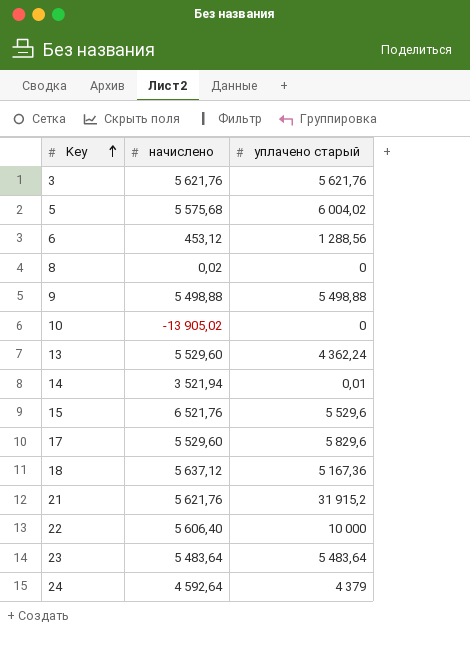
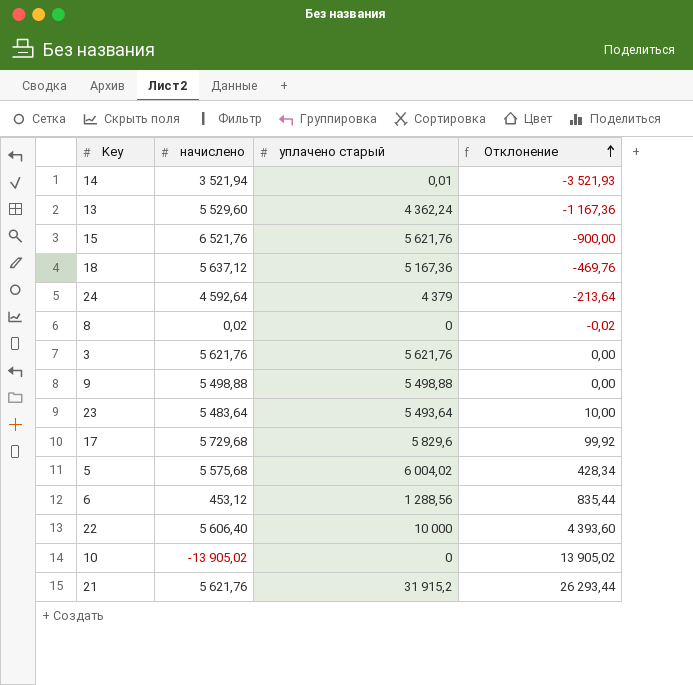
row order: Key ascending -> Отклонение ascending
column Отклонение | formula: none -> [уплачено старый] - [начислено]
15 | уплачено старый: 5 529,6 -> 5 621,76
23 | уплачено старый: 5 483,64 -> 5 493,64
17 | начислено: 5 529,60 -> 5 729,68

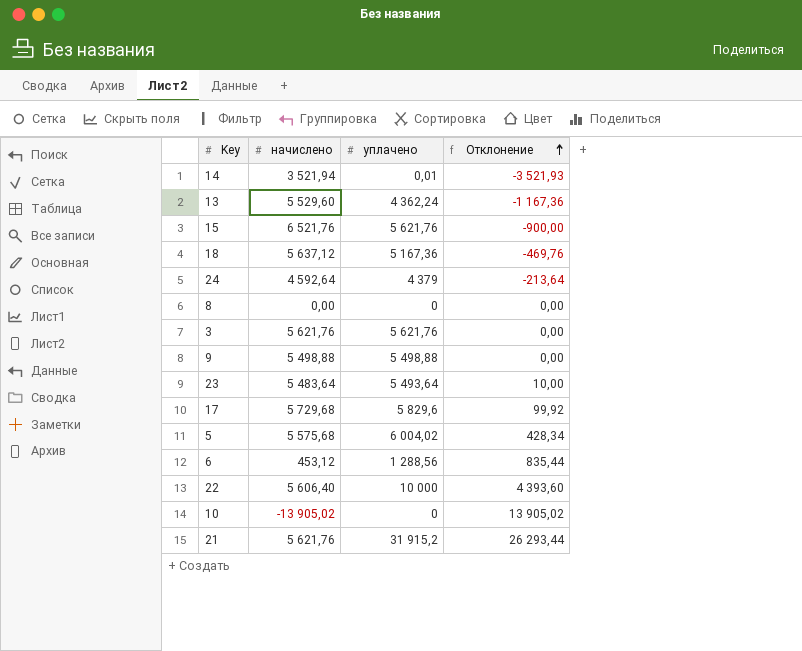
column name: уплачено старый -> уплачено
8 | начислено: 0,02 -> 0,00
8 | Отклонение: -0,02 -> 0,00

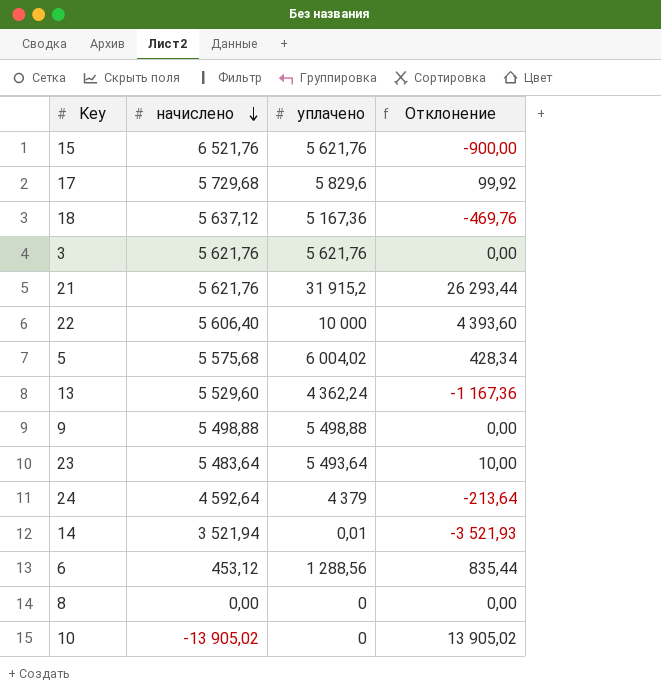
row order: Отклонение ascending -> начислено descending

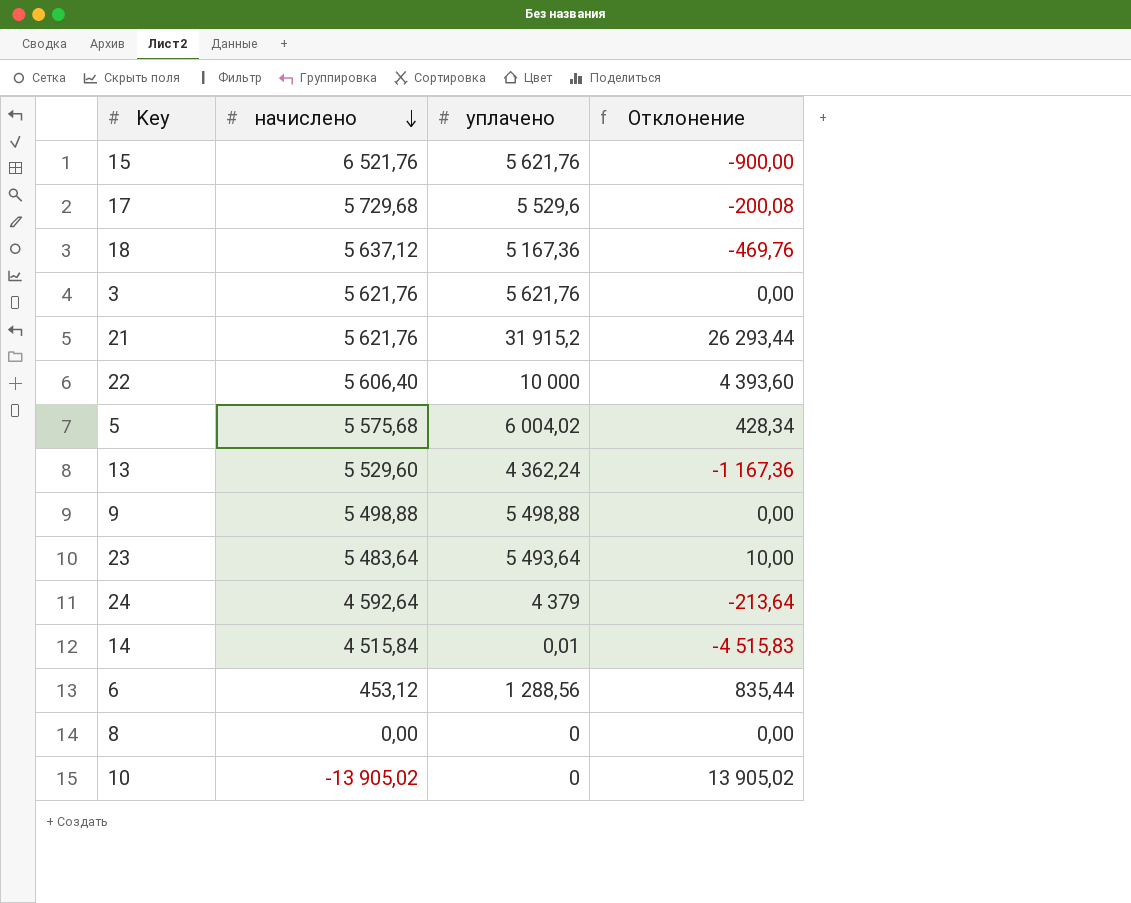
17 | уплачено: 5 829,6 -> 5 529,6
17 | Отклонение: 99,92 -> -200,08
14 | начислено: 3 521,94 -> 4 515,84
14 | Отклонение: -3 521,93 -> -4 515,83

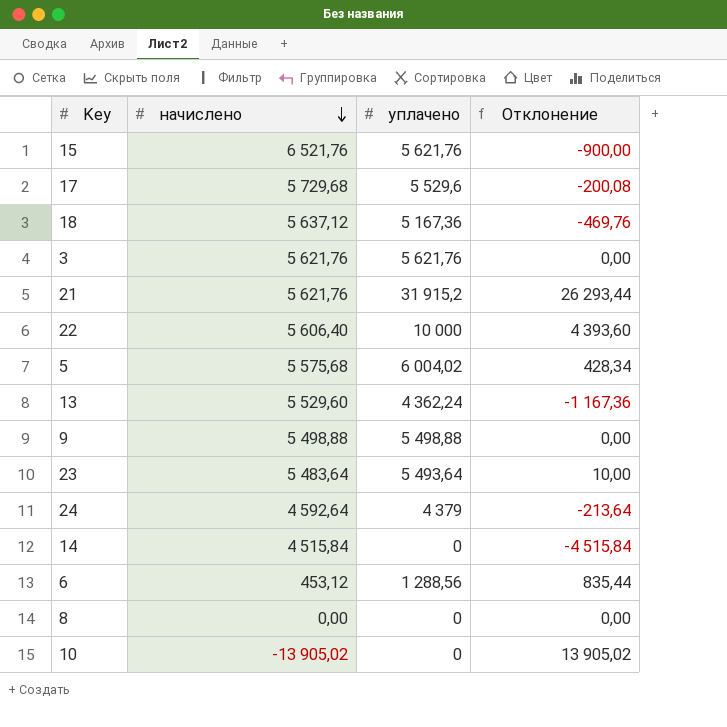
14 | уплачено: 0,01 -> 0
14 | Отклонение: -4 515,83 -> -4 515,84

